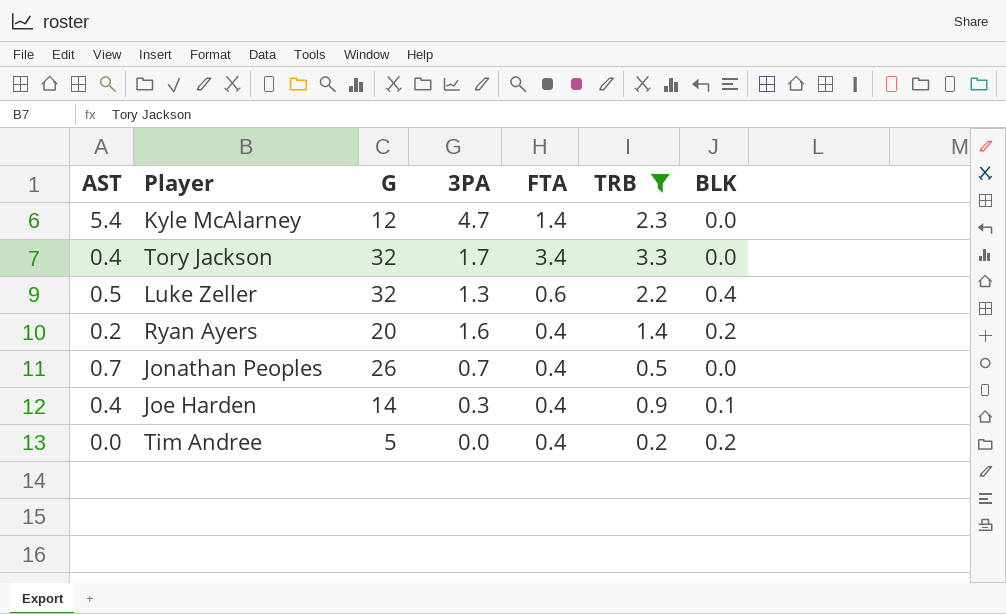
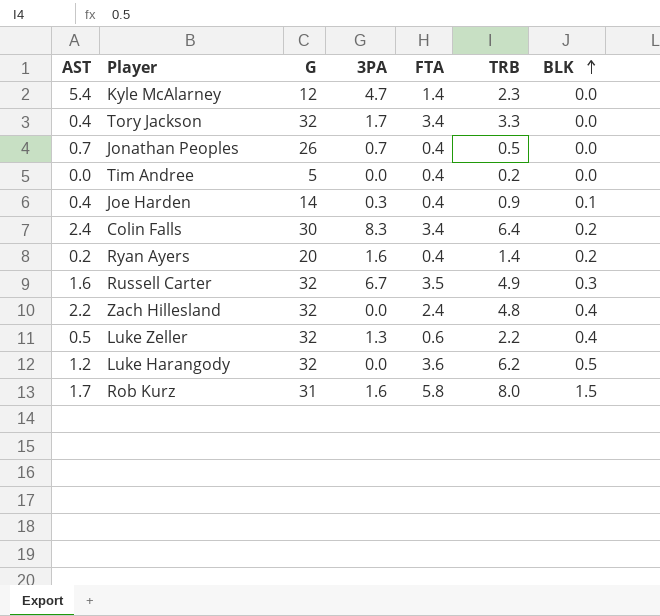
filter: TRB <= 3.3 -> none
row order: none -> BLK ascending
Tim Andree | BLK: 0.2 -> 0.0

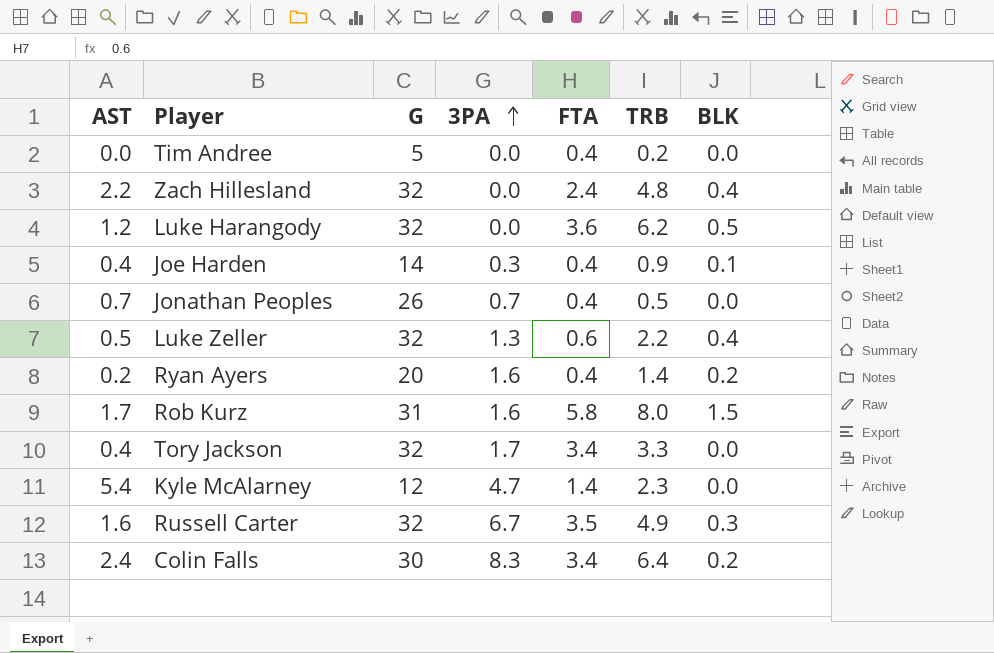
row order: BLK ascending -> 3PA ascending

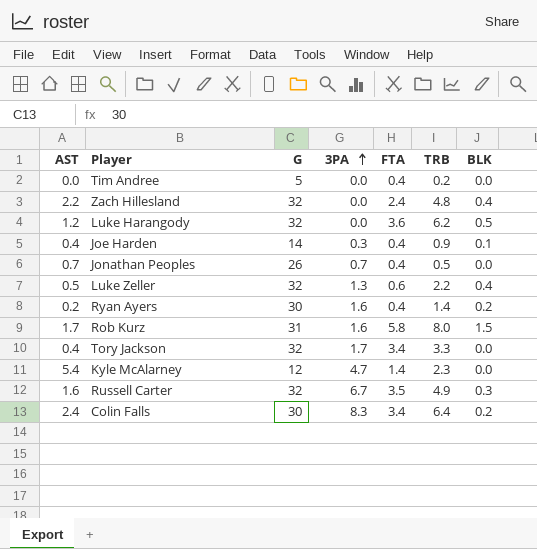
Ryan Ayers | G: 20 -> 30

